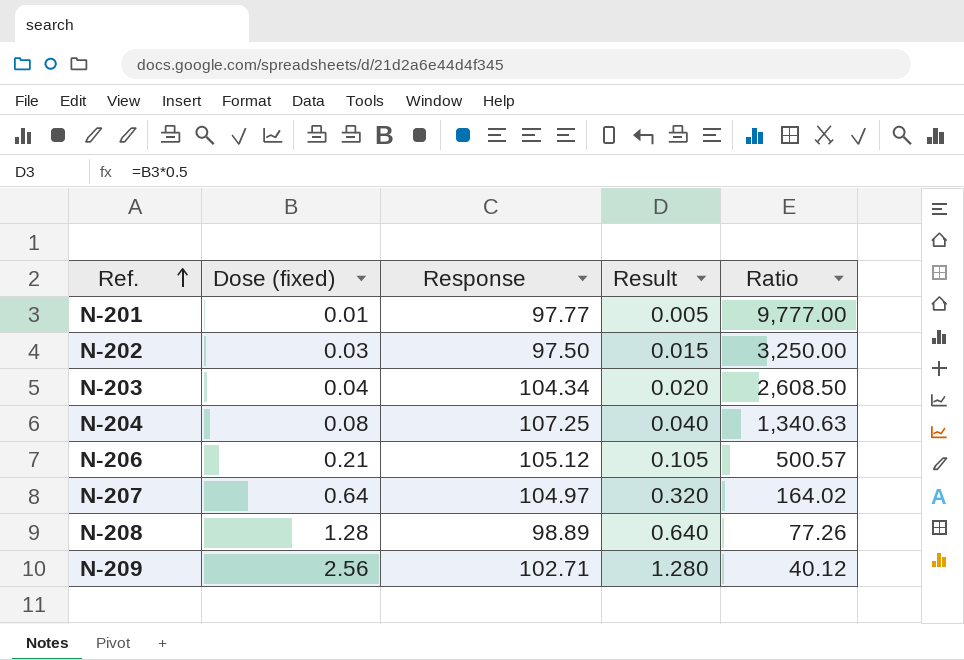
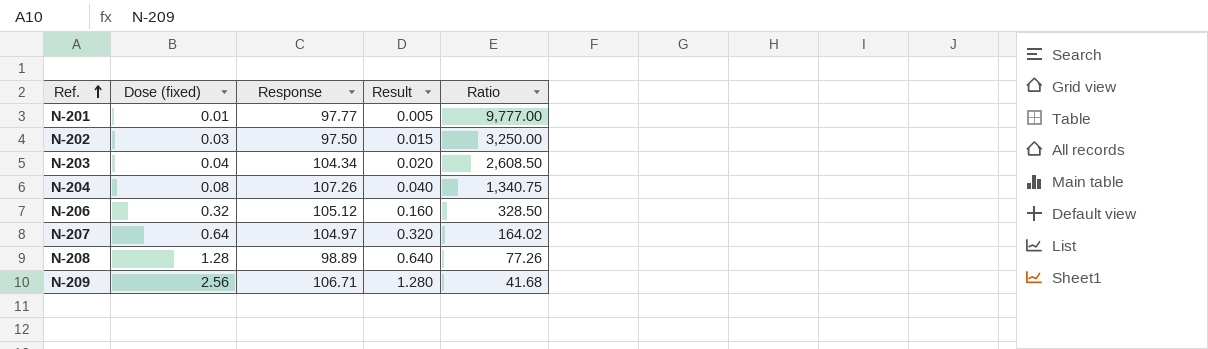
N-204 | Response: 107.25 -> 107.26
N-204 | Ratio: 1,340.63 -> 1,340.75
N-206 | Dose (fixed): 0.21 -> 0.32
N-206 | Result: 0.105 -> 0.160
N-206 | Ratio: 500.57 -> 328.50
N-209 | Response: 102.71 -> 106.71
N-209 | Ratio: 40.12 -> 41.68

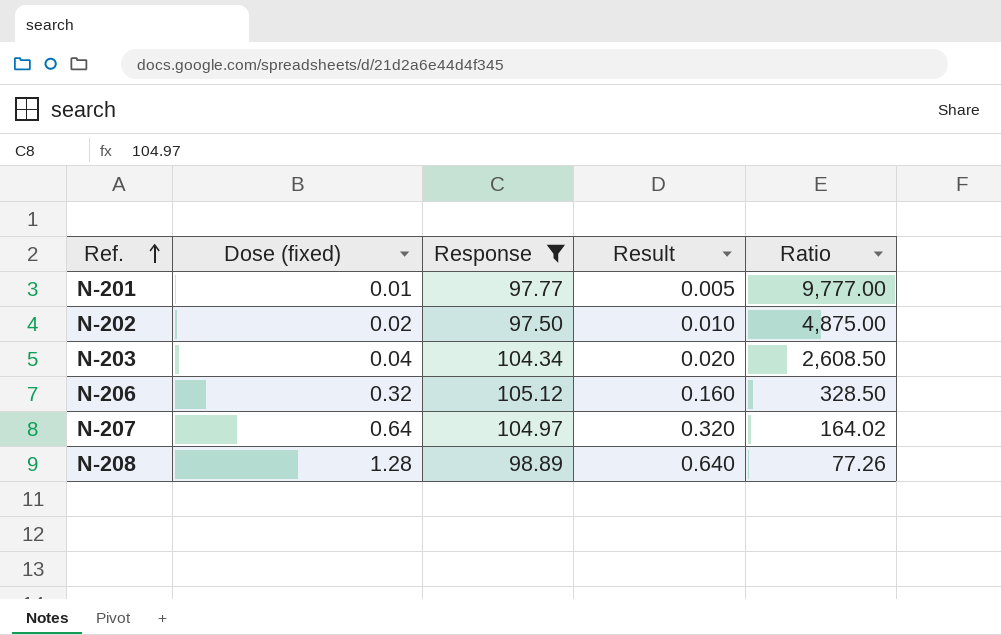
filter: none -> Response <= 105.12
N-202 | Dose (fixed): 0.03 -> 0.02
N-202 | Result: 0.015 -> 0.010
N-202 | Ratio: 3,250.00 -> 4,875.00

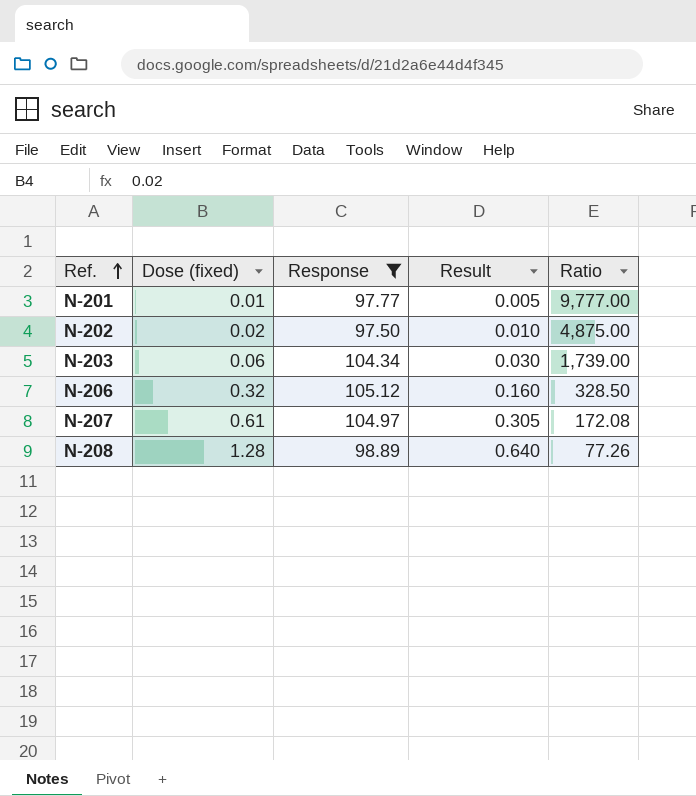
N-203 | Dose (fixed): 0.04 -> 0.06
N-203 | Result: 0.020 -> 0.030
N-203 | Ratio: 2,608.50 -> 1,739.00
N-207 | Dose (fixed): 0.64 -> 0.61
N-207 | Result: 0.320 -> 0.305
N-207 | Ratio: 164.02 -> 172.08

